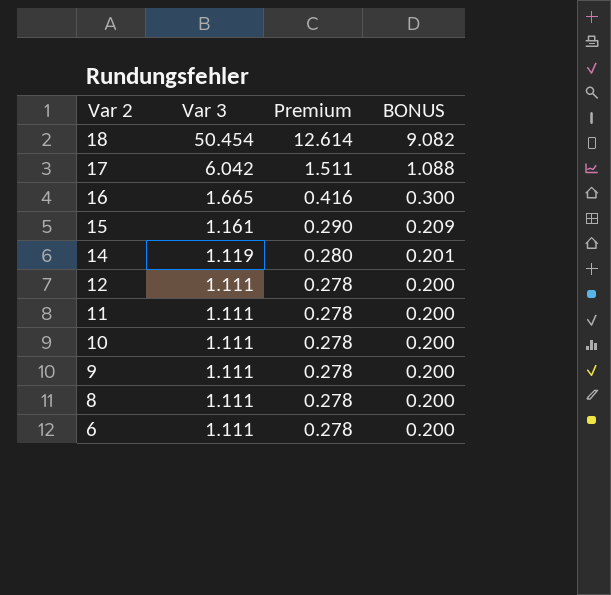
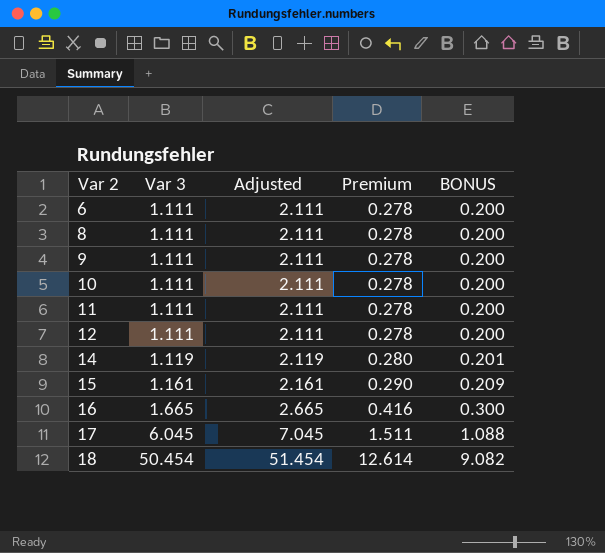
row order: Var 2 descending -> Var 2 ascending
column Adjusted | formula: none -> [Var 3] + 1
17 | Var 3: 6.042 -> 6.045

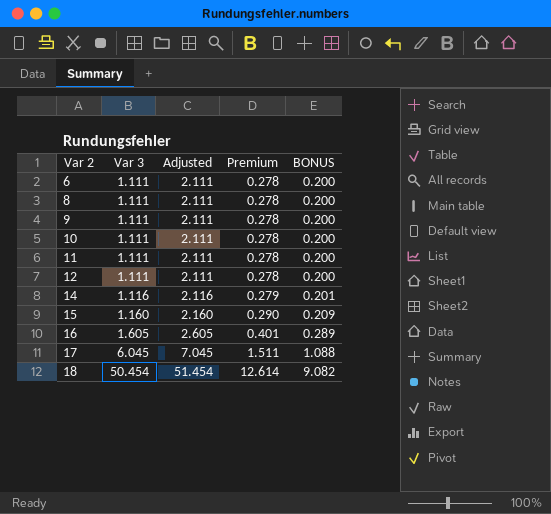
14 | Var 3: 1.119 -> 1.116
14 | Adjusted: 2.119 -> 2.116
14 | Premium: 0.280 -> 0.279
15 | Var 3: 1.161 -> 1.160
15 | Adjusted: 2.161 -> 2.160
16 | Var 3: 1.665 -> 1.605
16 | Adjusted: 2.665 -> 2.605
16 | Premium: 0.416 -> 0.401
16 | BONUS: 0.300 -> 0.289

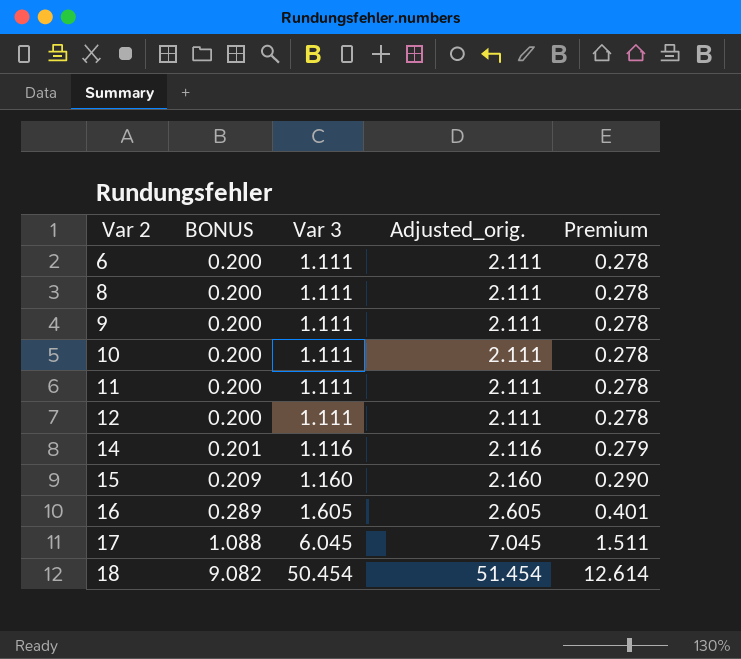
column BONUS | position: 5 -> 2
column name: Adjusted -> Adjusted_orig.

